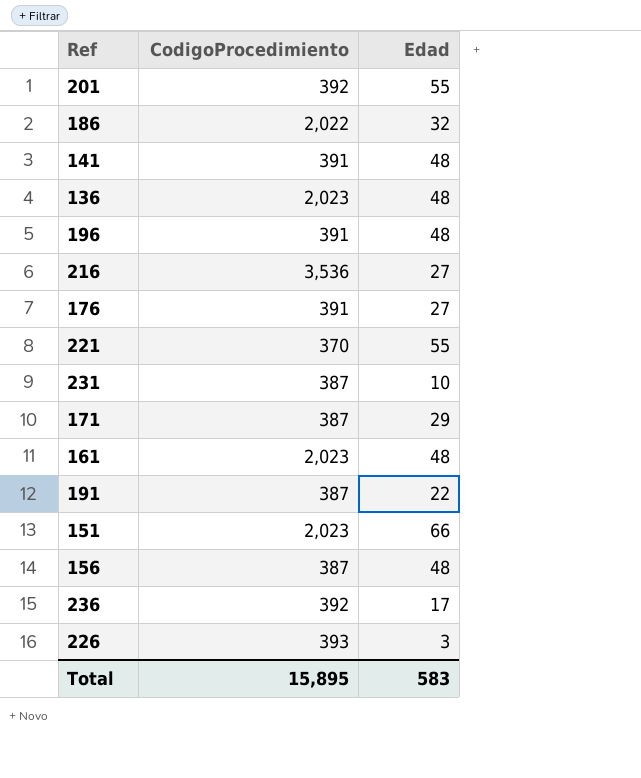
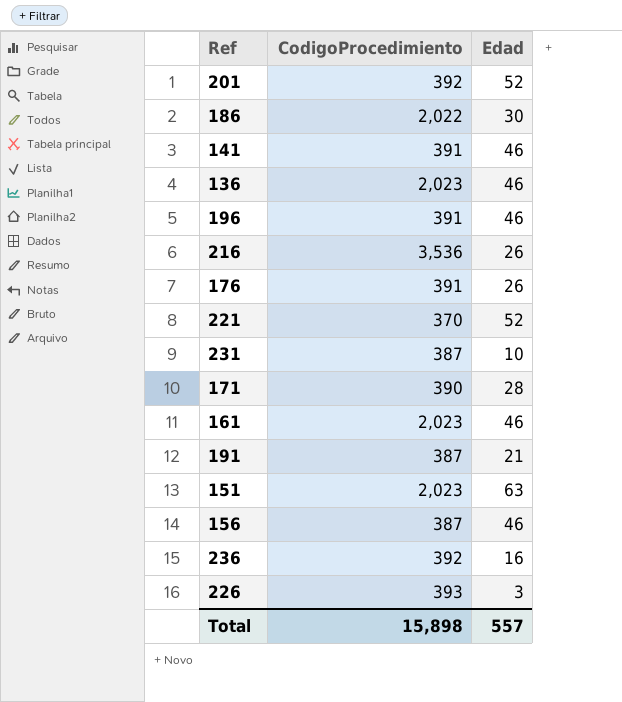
201 | Edad: 55 -> 52
186 | Edad: 32 -> 30
141 | Edad: 48 -> 46
136 | Edad: 48 -> 46
196 | Edad: 48 -> 46
216 | Edad: 27 -> 26
176 | Edad: 27 -> 26
221 | Edad: 55 -> 52
171 | CodigoProcedimiento: 387 -> 390
171 | Edad: 29 -> 28
161 | Edad: 48 -> 46
191 | Edad: 22 -> 21
151 | Edad: 66 -> 63
156 | Edad: 48 -> 46
236 | Edad: 17 -> 16
Total | CodigoProcedimiento: 15,895 -> 15,898
Total | Edad: 583 -> 557

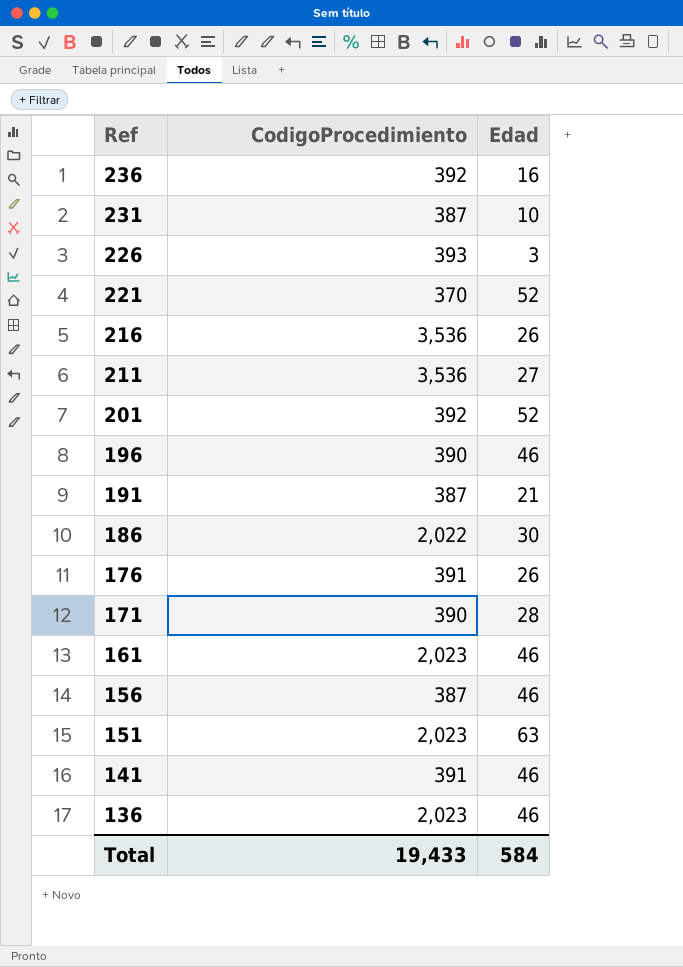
row order: none -> Ref descending
row 211: none -> 3,536 | 27
196 | CodigoProcedimiento: 391 -> 390
Total | CodigoProcedimiento: 15,898 -> 19,433
Total | Edad: 557 -> 584

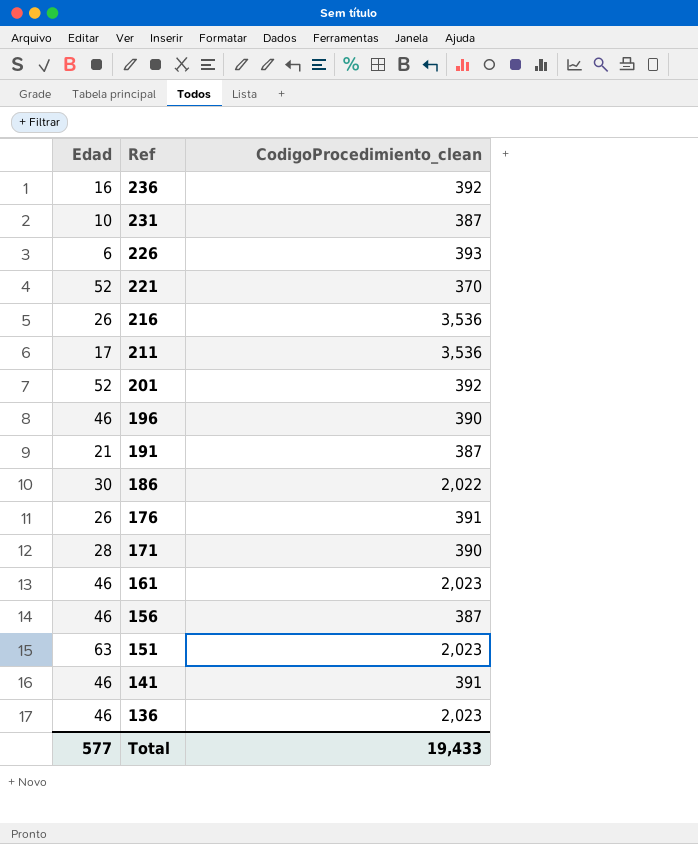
column Edad | position: 3 -> 1
column name: CodigoProcedimiento -> CodigoProcedimiento_clean
226 | Edad: 3 -> 6
211 | Edad: 27 -> 17
Total | Edad: 584 -> 577

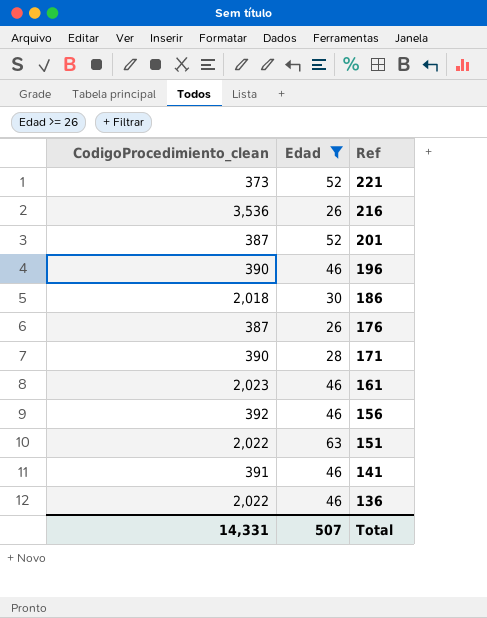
filter: none -> Edad >= 26
column CodigoProcedimiento_clean | position: 3 -> 1
221 | CodigoProcedimiento_clean: 370 -> 373
201 | CodigoProcedimiento_clean: 392 -> 387
186 | CodigoProcedimiento_clean: 2,022 -> 2,018
176 | CodigoProcedimiento_clean: 391 -> 387
156 | CodigoProcedimiento_clean: 387 -> 392
151 | CodigoProcedimiento_clean: 2,023 -> 2,022
136 | CodigoProcedimiento_clean: 2,023 -> 2,022
Total | CodigoProcedimiento_clean: 19,433 -> 14,331
Total | Edad: 577 -> 507

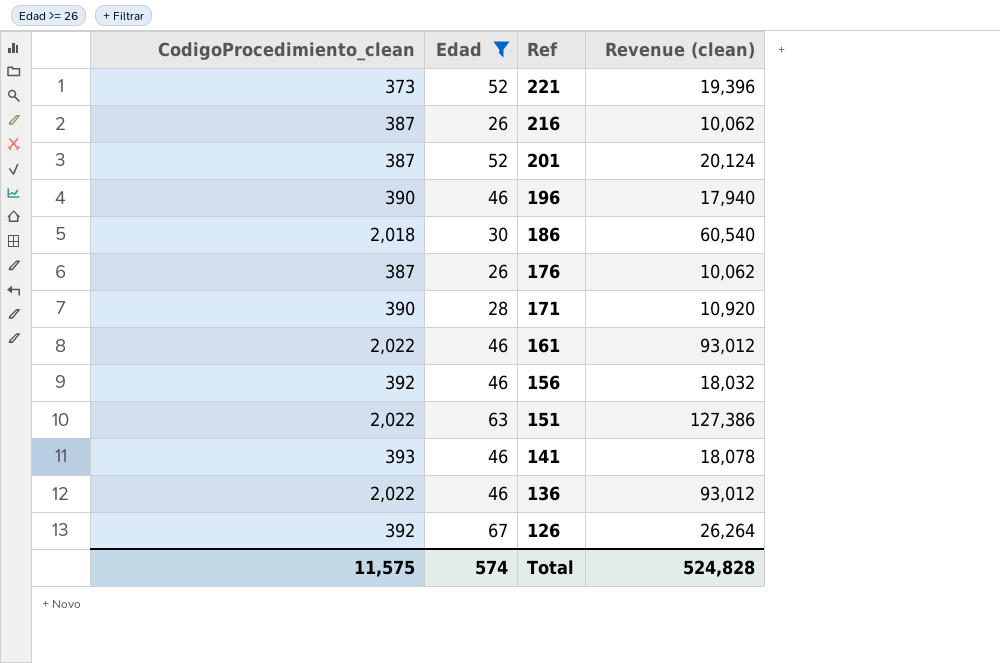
column Revenue (clean) | formula: none -> [CodigoProcedimiento_clean] * [Edad]
216 | CodigoProcedimiento_clean: 3,536 -> 387
161 | CodigoProcedimiento_clean: 2,023 -> 2,022
141 | CodigoProcedimiento_clean: 391 -> 393
row 126: none -> 392 | 67 | 26,264
Total | CodigoProcedimiento_clean: 14,331 -> 11,575
Total | Edad: 507 -> 574

